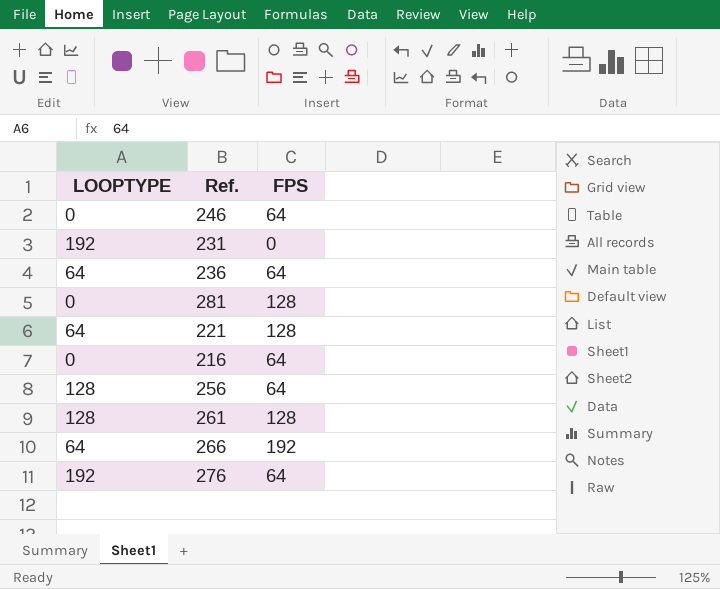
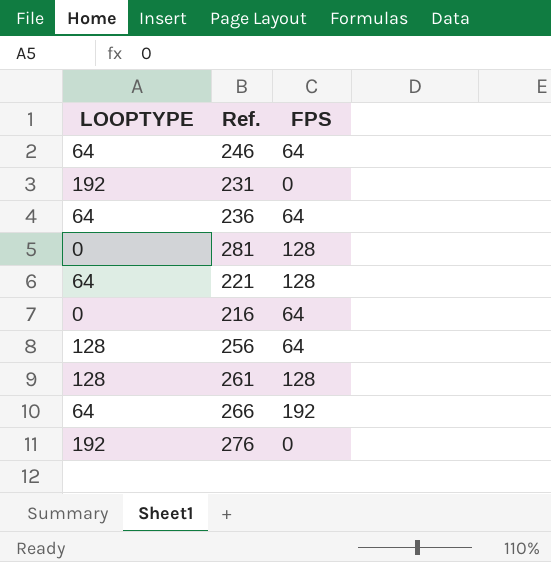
246 | LOOPTYPE: 0 -> 64
276 | FPS: 64 -> 0

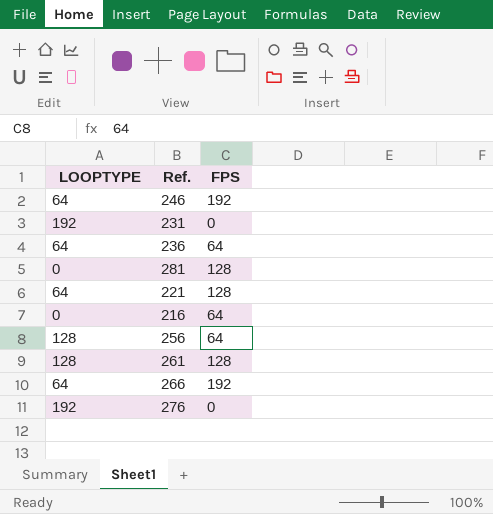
246 | FPS: 64 -> 192

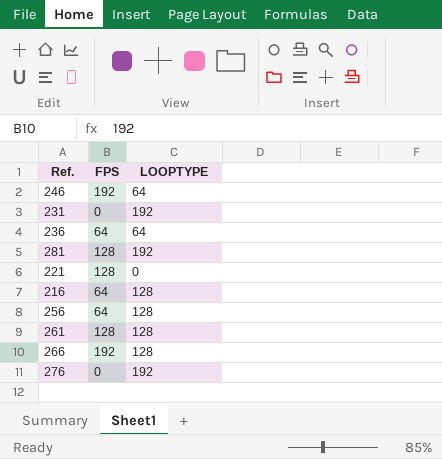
column LOOPTYPE | position: 1 -> 3
281 | LOOPTYPE: 0 -> 192
221 | LOOPTYPE: 64 -> 0
216 | LOOPTYPE: 0 -> 128
266 | LOOPTYPE: 64 -> 128

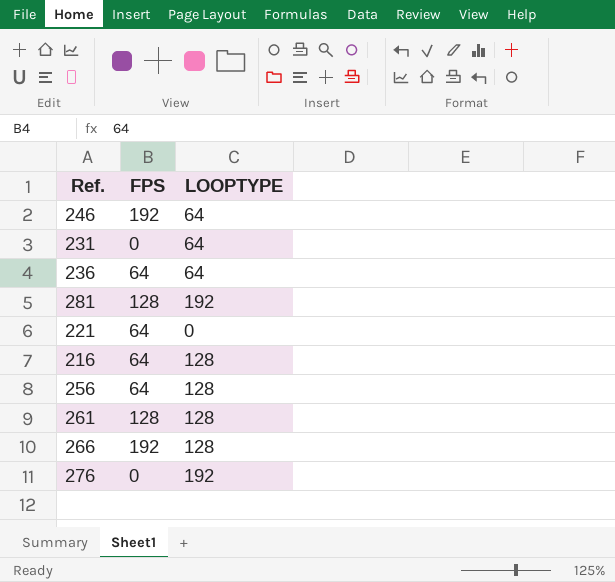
231 | LOOPTYPE: 192 -> 64
221 | FPS: 128 -> 64

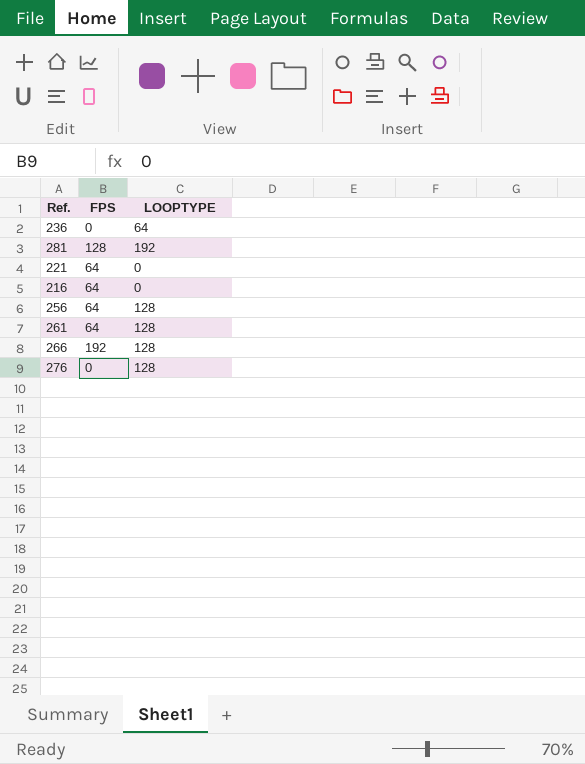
row 246: 192 | 64 -> none
row 231: 0 | 64 -> none
236 | FPS: 64 -> 0
216 | LOOPTYPE: 128 -> 0
261 | FPS: 128 -> 64
276 | LOOPTYPE: 192 -> 128

